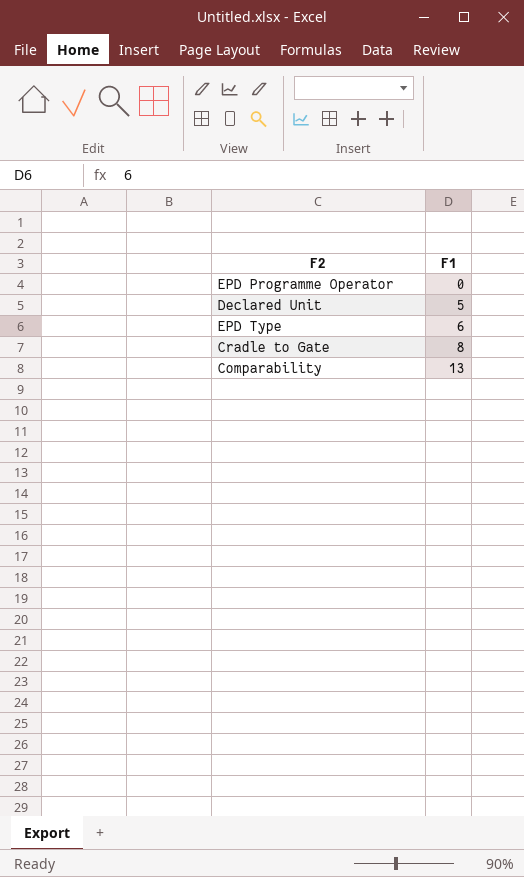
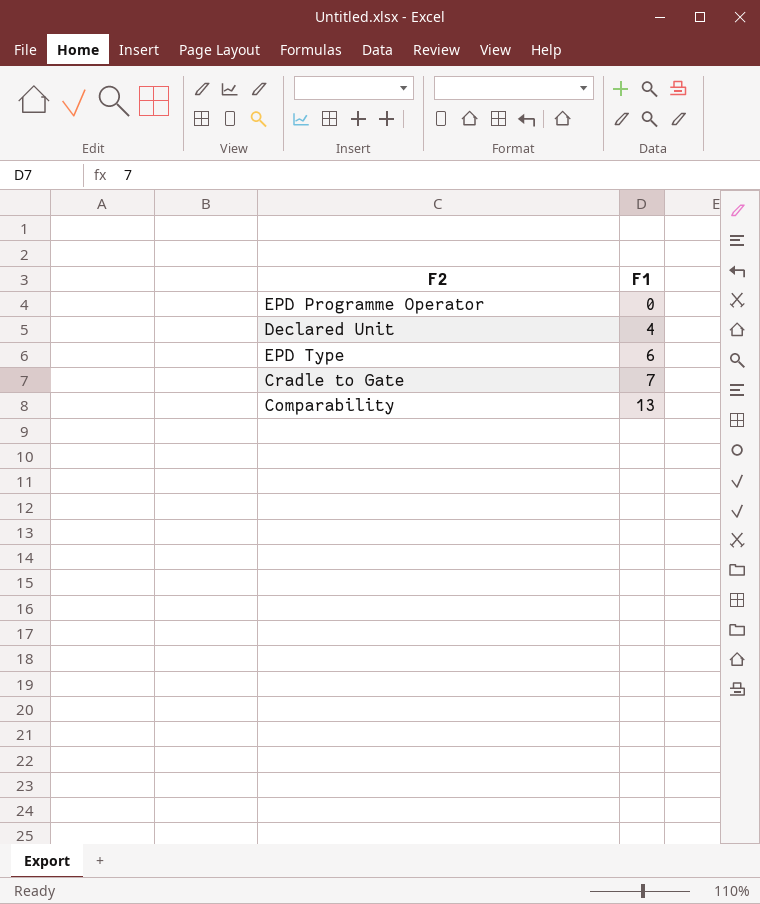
Declared Unit | F1: 5 -> 4
Cradle to Gate | F1: 8 -> 7

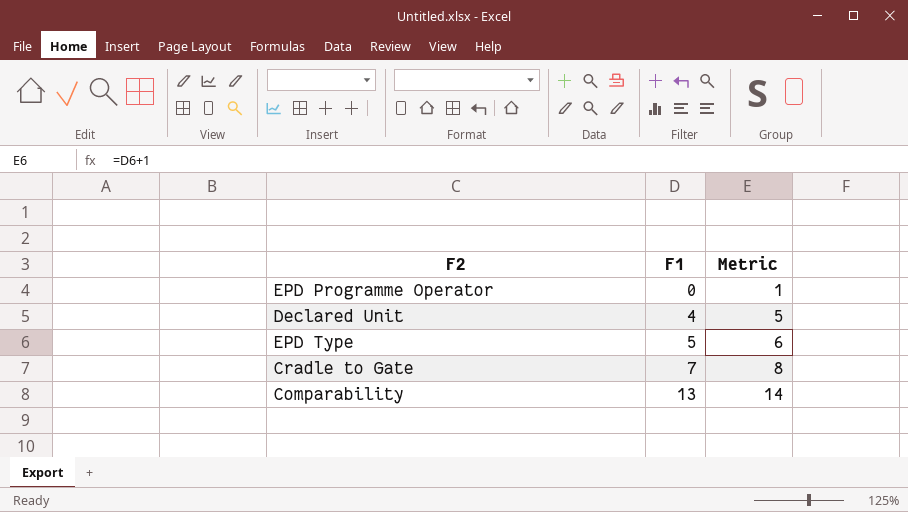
column Metric | formula: none -> [F1] + 1
EPD Type | F1: 6 -> 5

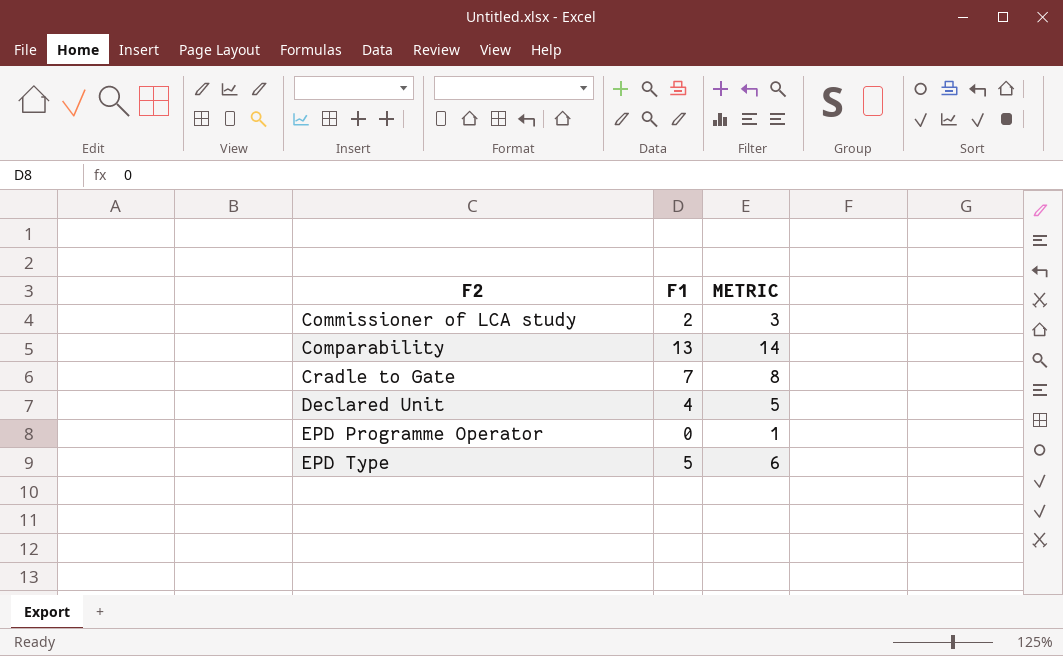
row order: F1 ascending -> F2 ascending
column name: Metric -> METRIC
row Commissioner of LCA study: none -> 2 | 3

